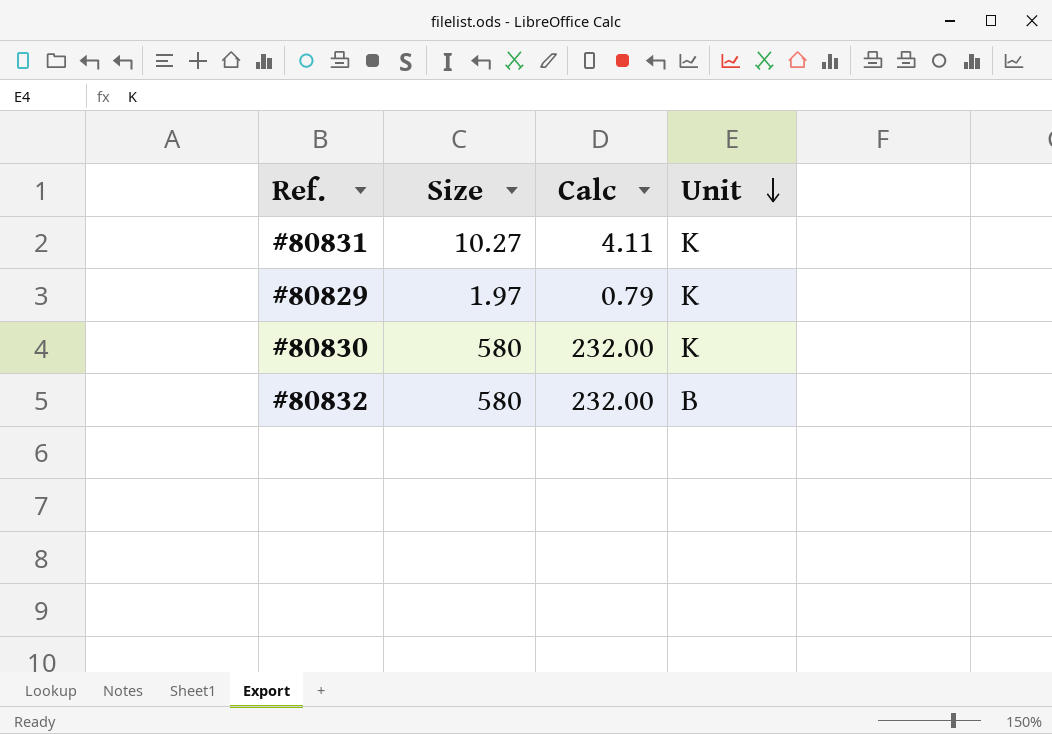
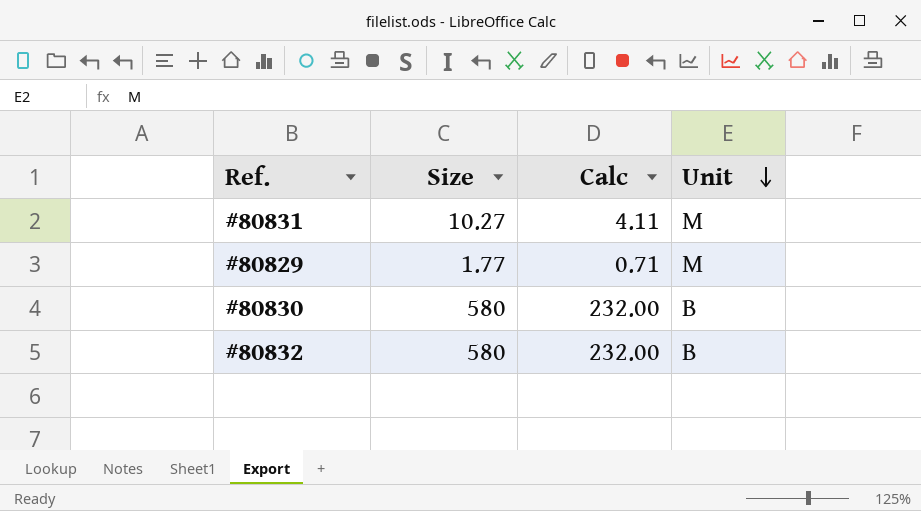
#80831 | Unit: K -> M
#80829 | Size: 1.97 -> 1.77
#80829 | Calc: 0.79 -> 0.71
#80829 | Unit: K -> M
#80830 | Unit: K -> B

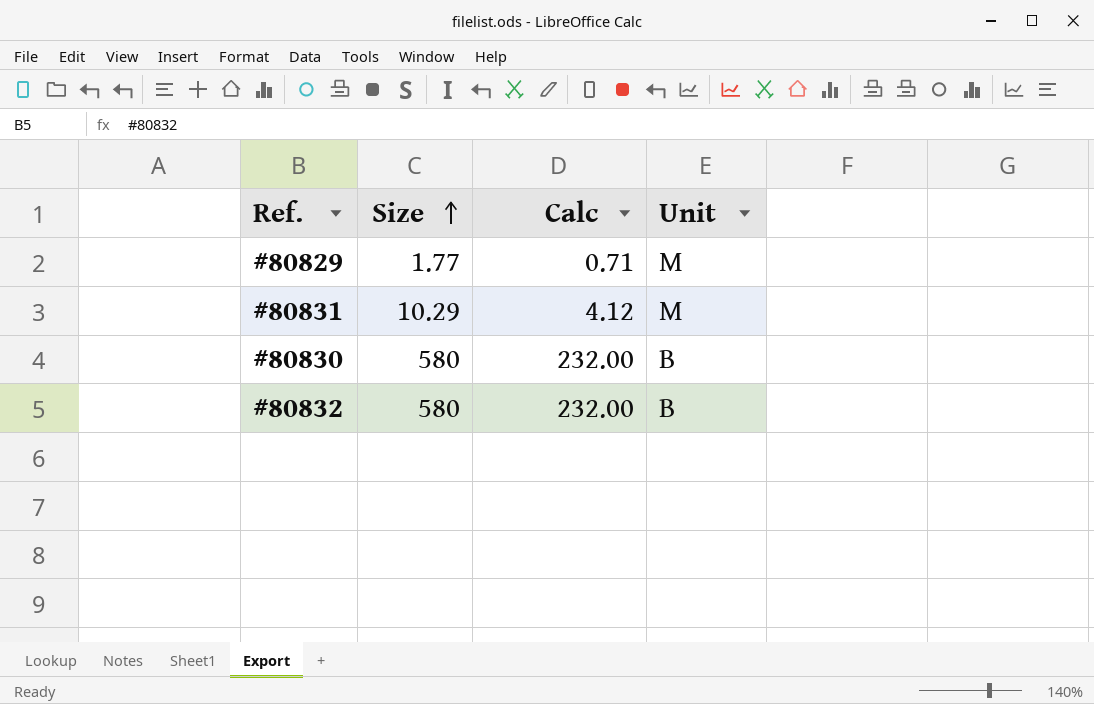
row order: Unit descending -> Size ascending
#80831 | Size: 10.27 -> 10.29
#80831 | Calc: 4.11 -> 4.12

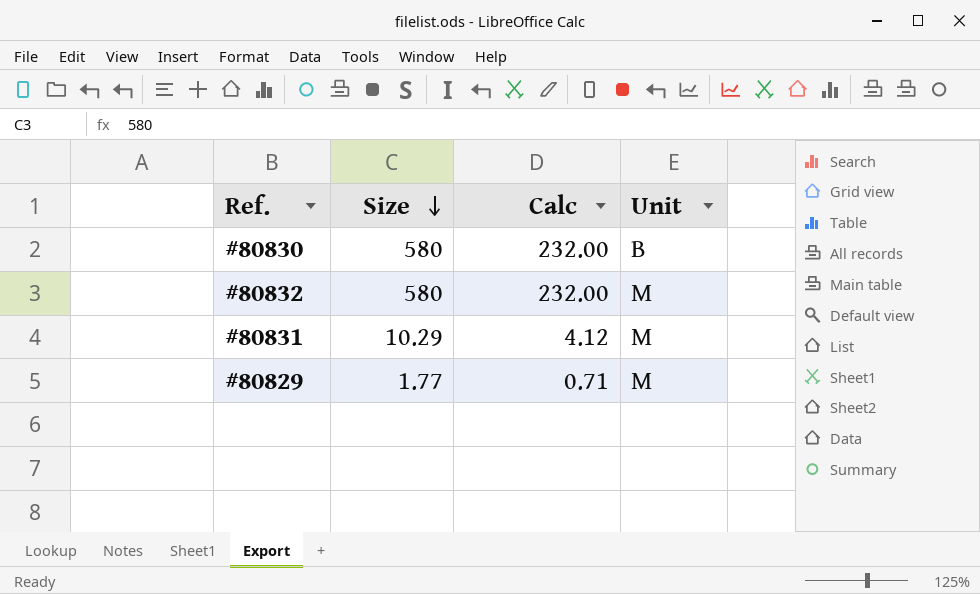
row order: Size ascending -> Size descending
#80832 | Unit: B -> M

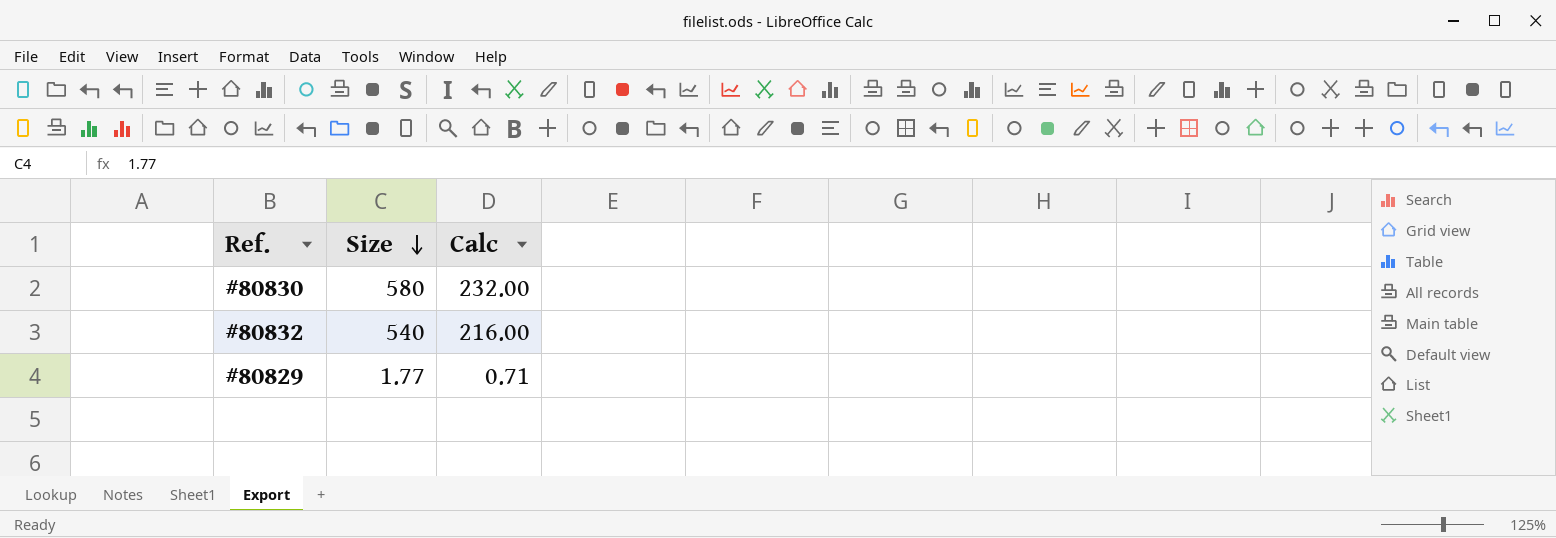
column Unit | position: 4 -> none
row #80831: 10.29 | 4.12 | M -> none
#80832 | Size: 580 -> 540
#80832 | Calc: 232.00 -> 216.00

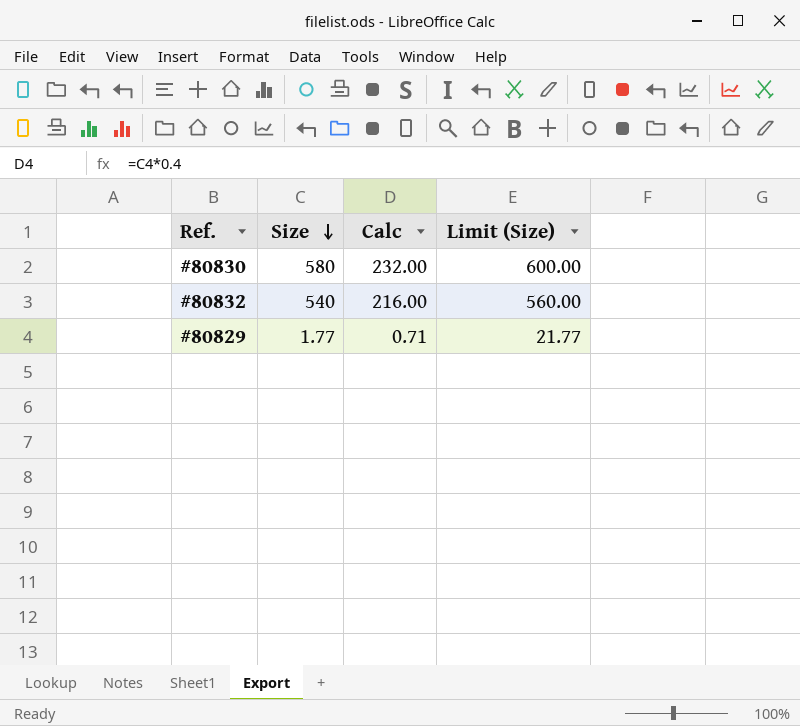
column Limit (Size) | formula: none -> [Size] + 20

